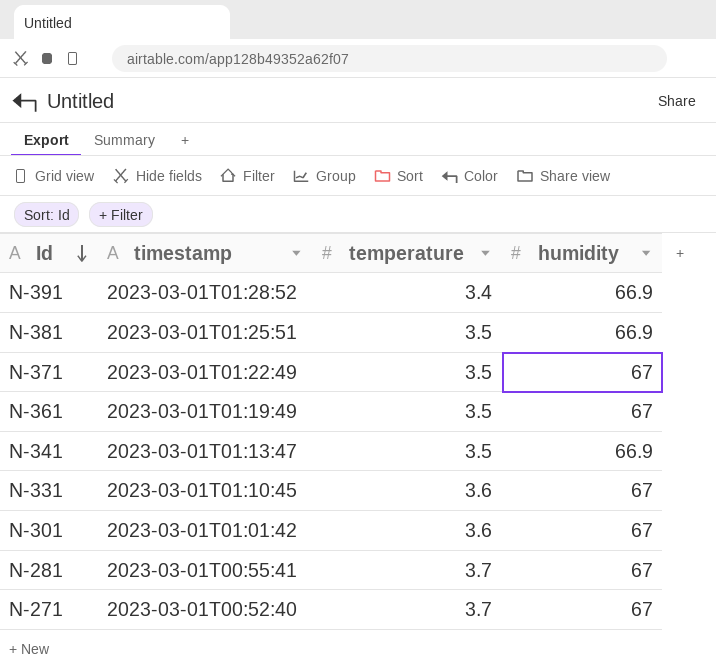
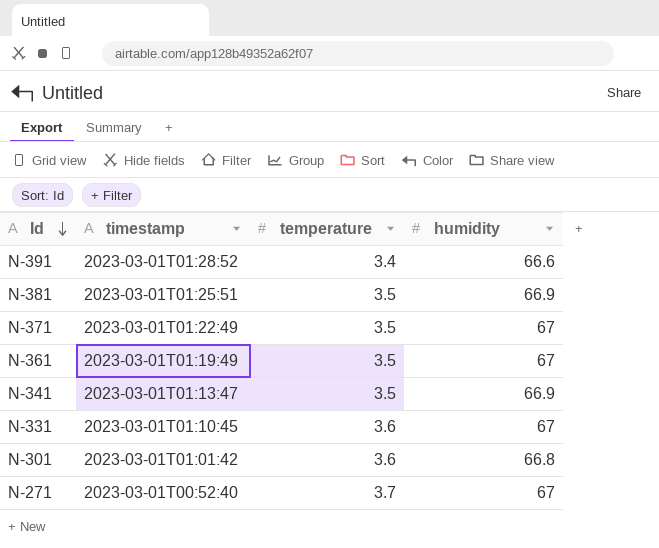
row N-281: 2023-03-01T00:55:41 | 3.7 | 67 -> none
N-391 | humidity: 66.9 -> 66.6
N-301 | humidity: 67 -> 66.8

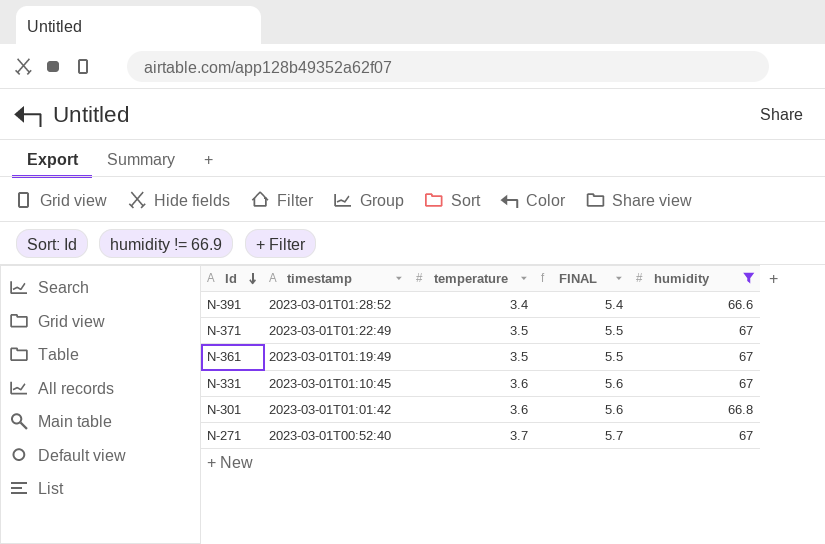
filter: none -> humidity != 66.9
column FINAL | formula: none -> [temperature] + 2

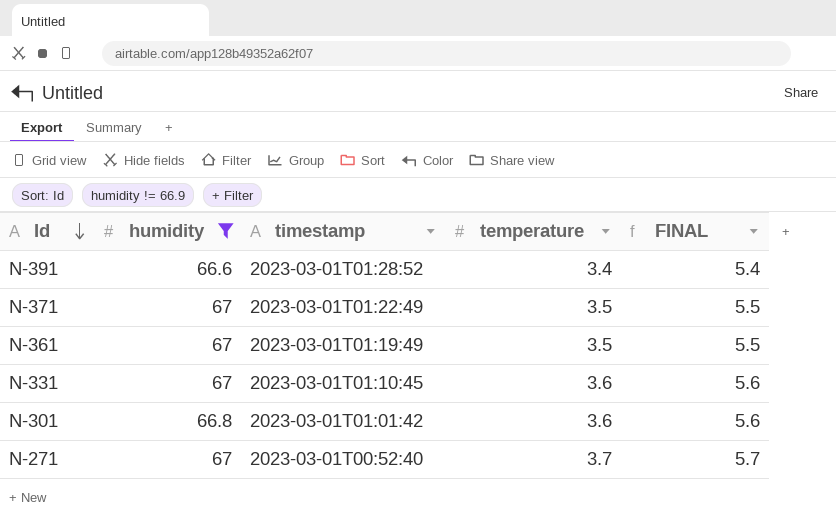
column humidity | position: 5 -> 2

